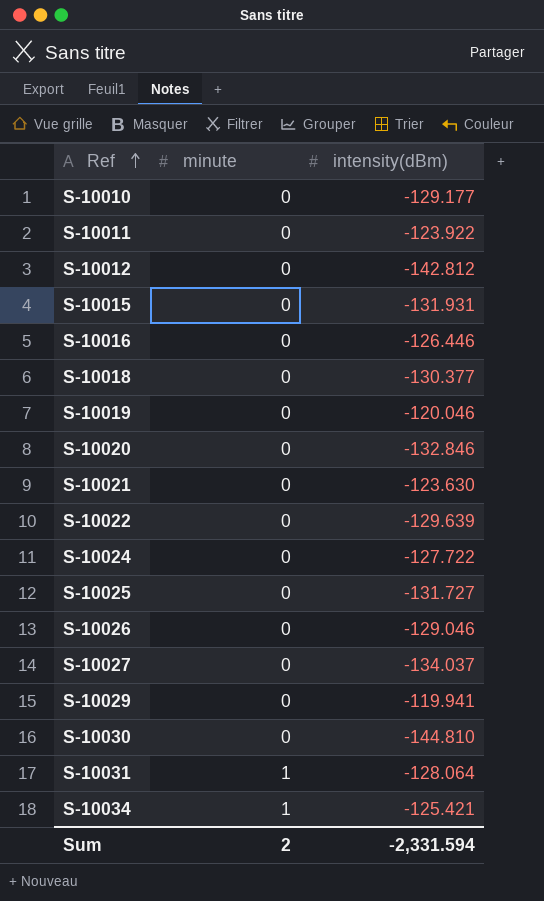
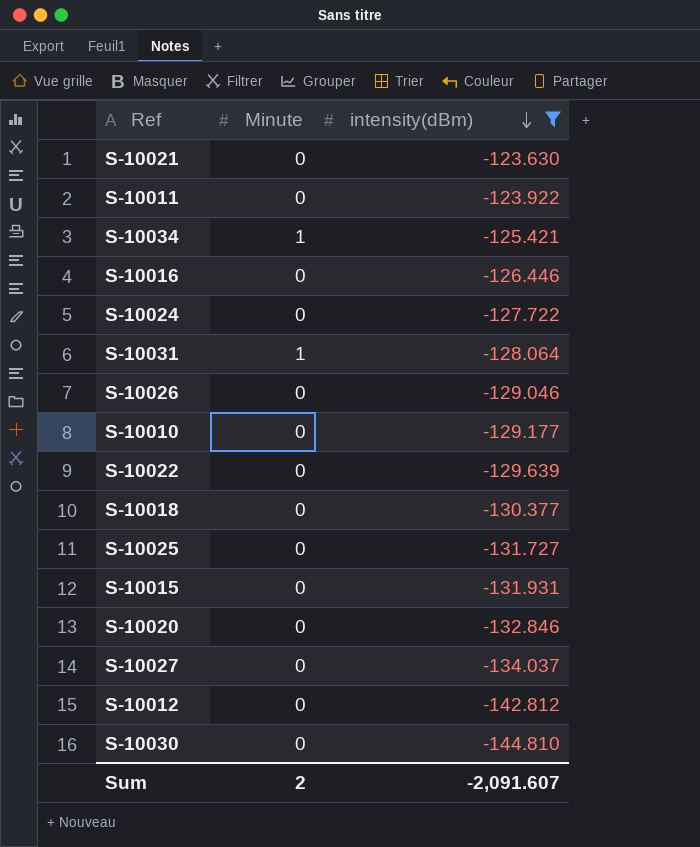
filter: none -> intensity(dBm) <= -123.630
row order: Ref ascending -> intensity(dBm) descending
column name: minute -> Minute
Sum | intensity(dBm): -2,331.594 -> -2,091.607

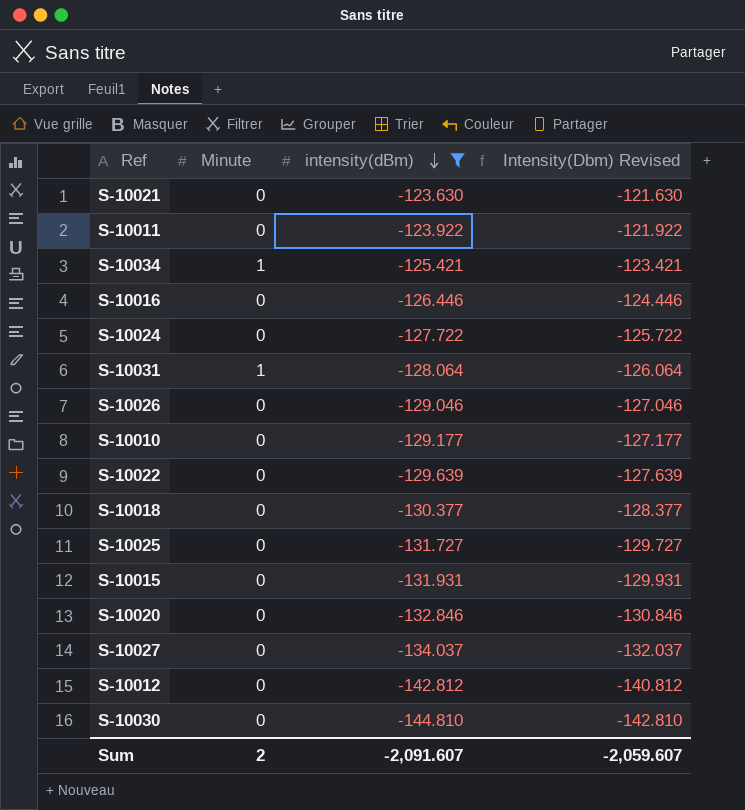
column Intensity(Dbm) Revised | formula: none -> [intensity(dBm)] + 2

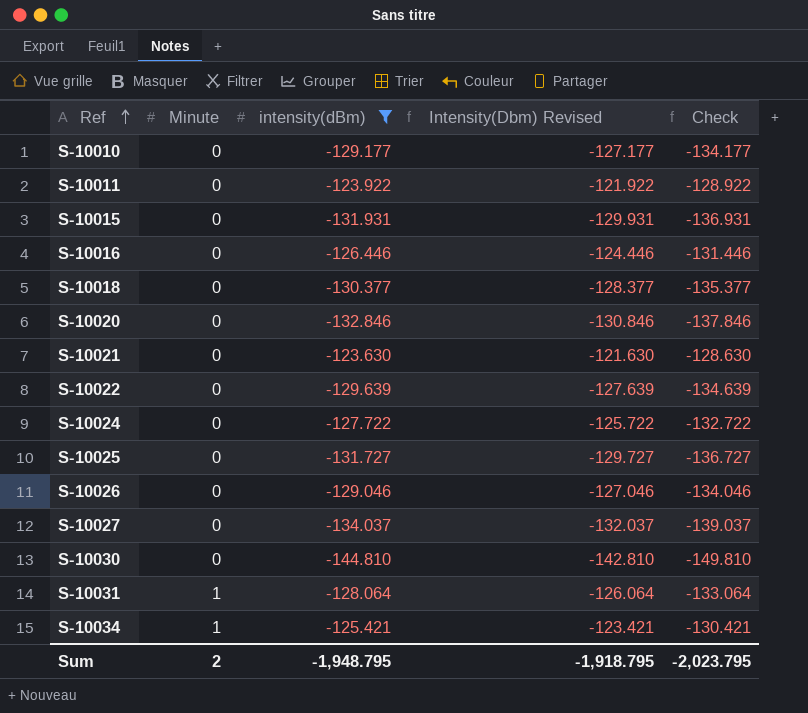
row order: intensity(dBm) descending -> Ref ascending
column Check | formula: none -> [intensity(dBm)] - 5
row S-10012: 0 | -142.812 | -140.812 -> none
Sum | intensity(dBm): -2,091.607 -> -1,948.795
Sum | Intensity(Dbm) Revised: -2,059.607 -> -1,918.795

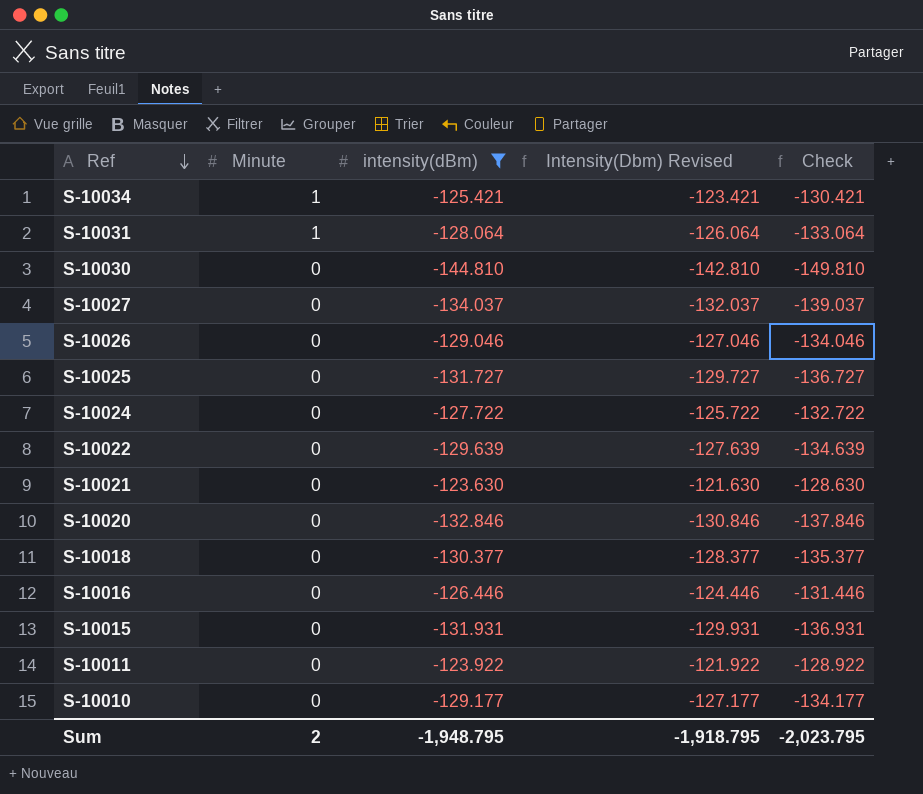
row order: Ref ascending -> Ref descending

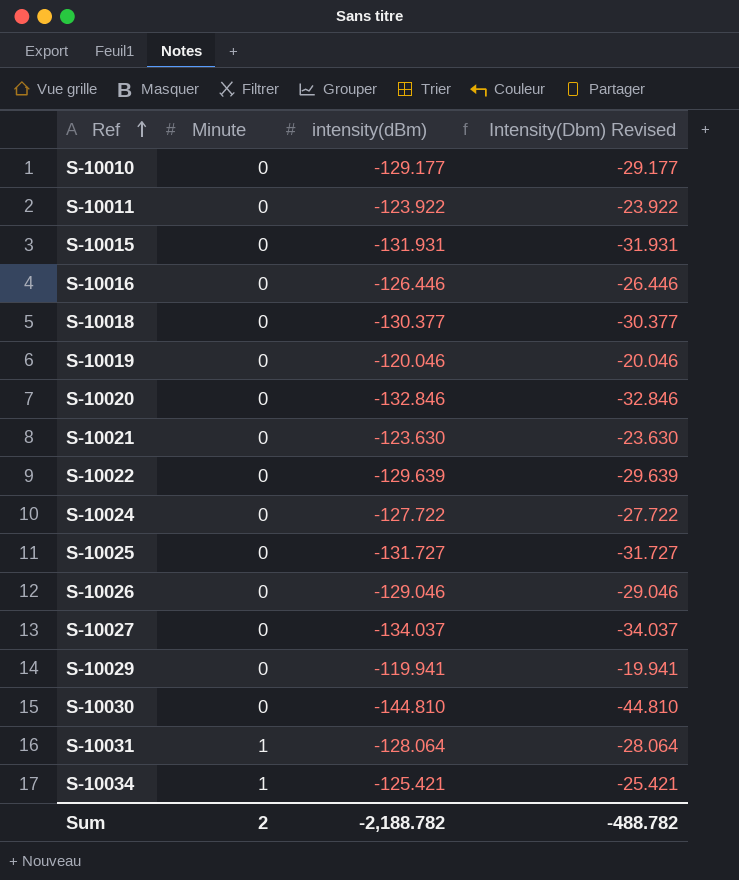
filter: intensity(dBm) <= -123.630 -> none
row order: Ref descending -> Ref ascending
column Check | formula: [intensity(dBm)] - 5 -> none
column Intensity(Dbm) Revised | formula: [intensity(dBm)] + 2 -> [intensity(dBm)] + 100
Sum | intensity(dBm): -1,948.795 -> -2,188.782
Sum | Intensity(Dbm) Revised: -1,918.795 -> -488.782

